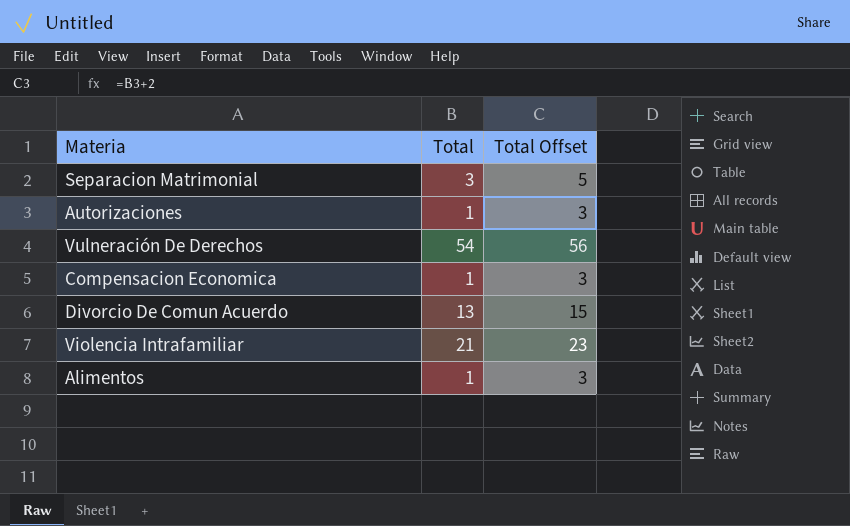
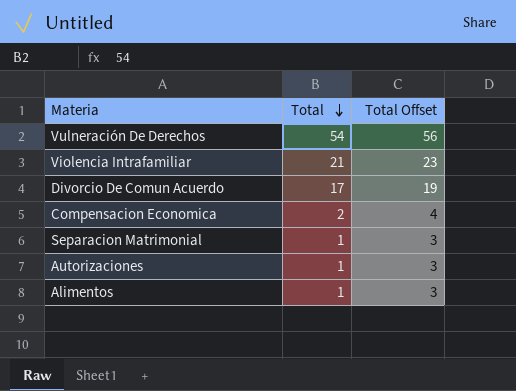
row order: none -> Total descending
Divorcio De Comun Acuerdo | Total: 13 -> 17
Divorcio De Comun Acuerdo | Total Offset: 15 -> 19
Compensacion Economica | Total: 1 -> 2
Compensacion Economica | Total Offset: 3 -> 4
Separacion Matrimonial | Total: 3 -> 1
Separacion Matrimonial | Total Offset: 5 -> 3

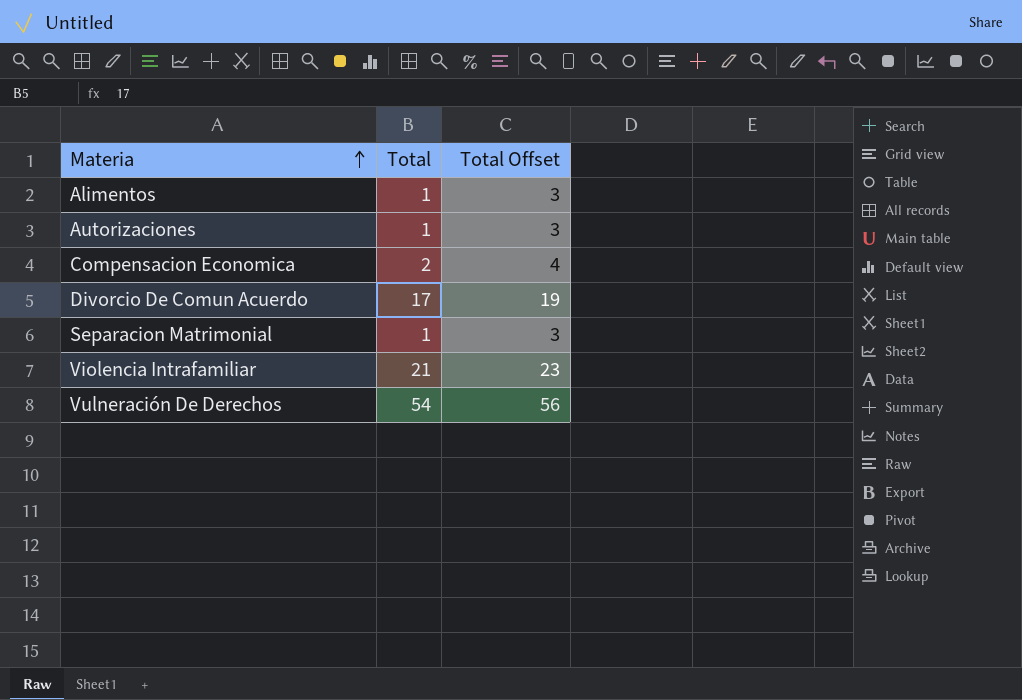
row order: Total descending -> Materia ascending

